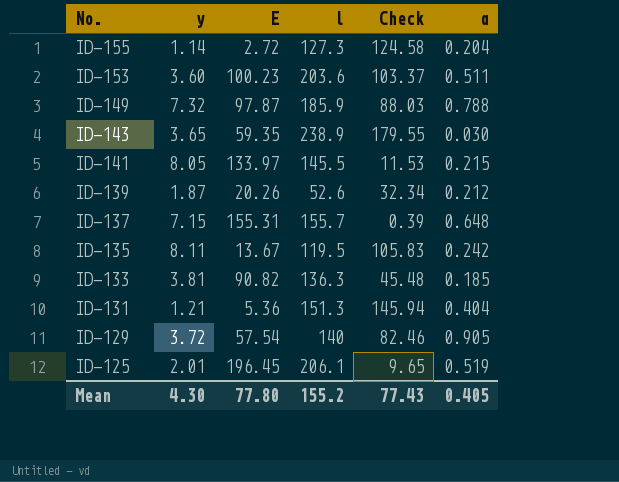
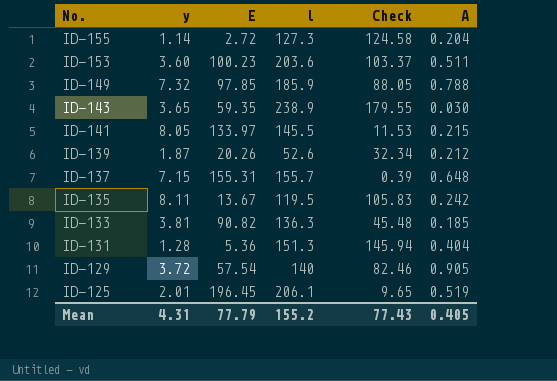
column name: α -> Α
ID-149 | E: 97.87 -> 97.85
ID-149 | Check: 88.03 -> 88.05
ID-131 | y: 1.21 -> 1.28
Mean | y: 4.30 -> 4.31
Mean | E: 77.80 -> 77.79

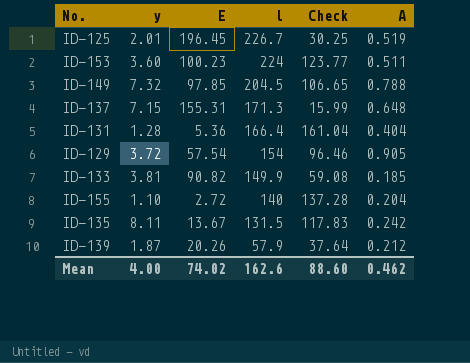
row order: No. descending -> l descending
row ID-143: 3.65 | 59.35 | 238.9 | 179.55 | 0.030 -> none
row ID-141: 8.05 | 133.97 | 145.5 | 11.53 | 0.215 -> none
ID-125 | l: 206.1 -> 226.7
ID-125 | Check: 9.65 -> 30.25
ID-153 | l: 203.6 -> 224
ID-153 | Check: 103.37 -> 123.77
ID-149 | l: 185.9 -> 204.5
ID-149 | Check: 88.05 -> 106.65
ID-137 | l: 155.7 -> 171.3
ID-137 | Check: 0.39 -> 15.99
ID-131 | l: 151.3 -> 166.4
ID-131 | Check: 145.94 -> 161.04
ID-129 | l: 140 -> 154
ID-129 | Check: 82.46 -> 96.46
ID-133 | l: 136.3 -> 149.9
ID-133 | Check: 45.48 -> 59.08
ID-155 | y: 1.14 -> 1.10
ID-155 | l: 127.3 -> 140
ID-155 | Check: 124.58 -> 137.28
ID-135 | l: 119.5 -> 131.5
ID-135 | Check: 105.83 -> 117.83
ID-139 | l: 52.6 -> 57.9
ID-139 | Check: 32.34 -> 37.64
Mean | y: 4.31 -> 4.00
Mean | E: 77.79 -> 74.02
Mean | l: 155.2 -> 162.6
Mean | Check: 77.43 -> 88.60
Mean | Α: 0.405 -> 0.462

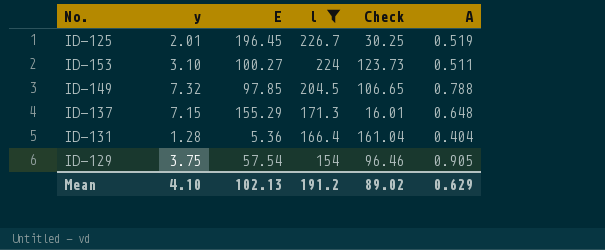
filter: none -> l >= 154
ID-153 | y: 3.60 -> 3.10
ID-153 | E: 100.23 -> 100.27
ID-153 | Check: 123.77 -> 123.73
ID-137 | E: 155.31 -> 155.29
ID-137 | Check: 15.99 -> 16.01
ID-129 | y: 3.72 -> 3.75
Mean | y: 4.00 -> 4.10
Mean | E: 74.02 -> 102.13
Mean | l: 162.6 -> 191.2
Mean | Check: 88.60 -> 89.02
Mean | Α: 0.462 -> 0.629

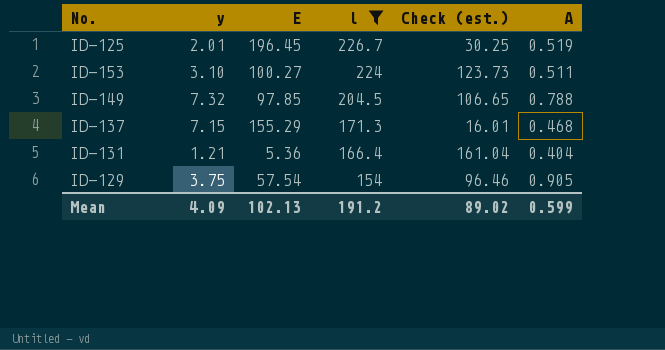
column name: Check -> Check (est.)
ID-137 | Α: 0.648 -> 0.468
ID-131 | y: 1.28 -> 1.21
Mean | y: 4.10 -> 4.09
Mean | Α: 0.629 -> 0.599

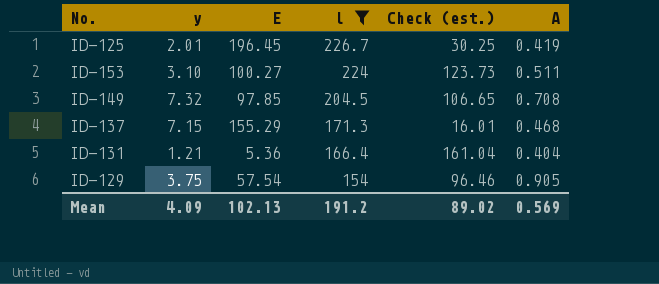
ID-125 | Α: 0.519 -> 0.419
ID-149 | Α: 0.788 -> 0.708
Mean | Α: 0.599 -> 0.569

